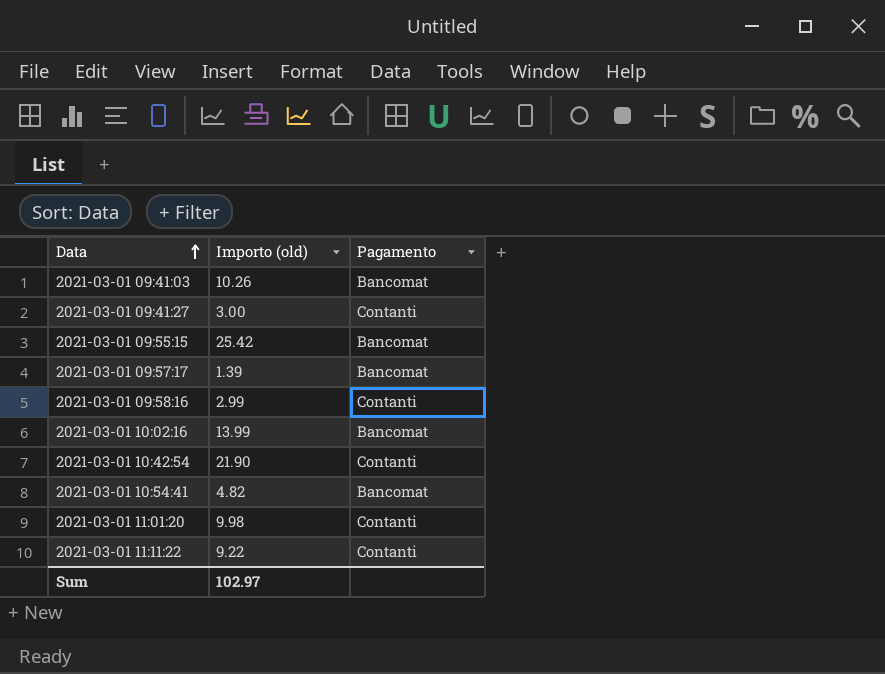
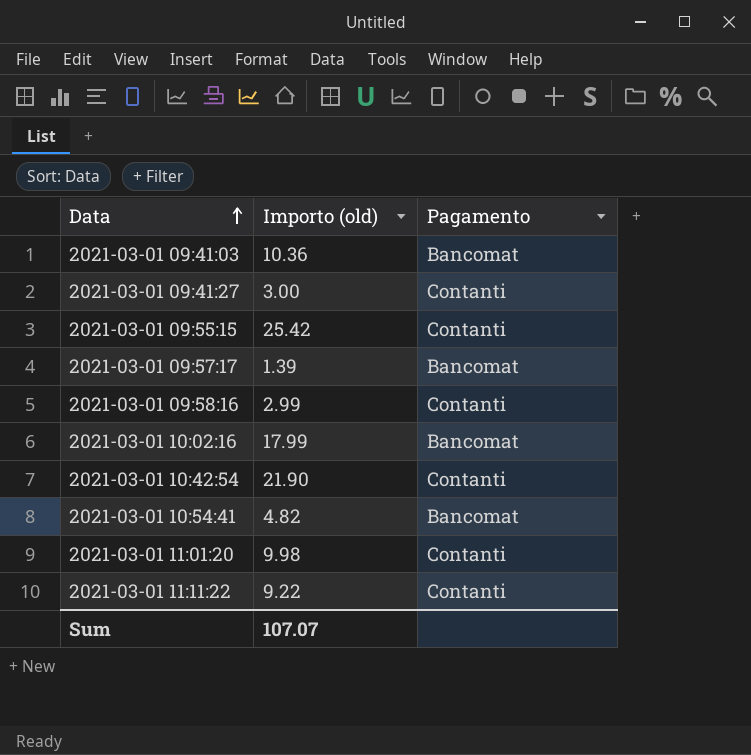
2021-03-01 09:41:03 | Importo (old): 10.26 -> 10.36
2021-03-01 09:55:15 | Pagamento: Bancomat -> Contanti
2021-03-01 10:02:16 | Importo (old): 13.99 -> 17.99
Sum | Importo (old): 102.97 -> 107.07

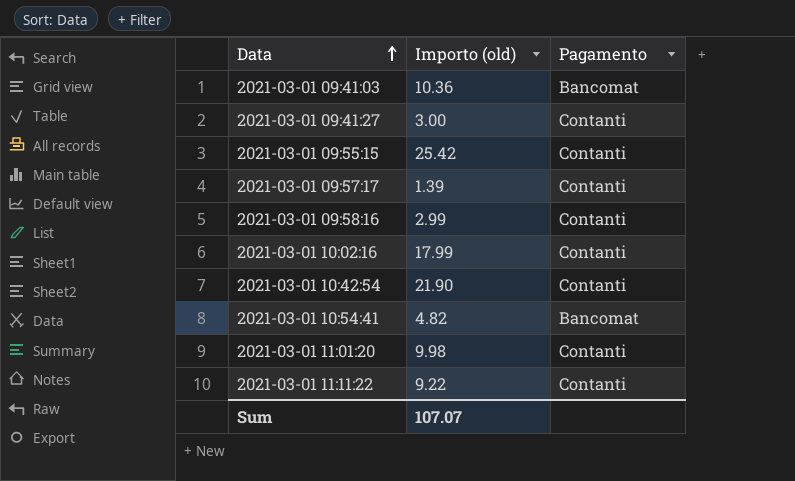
2021-03-01 09:57:17 | Pagamento: Bancomat -> Contanti
2021-03-01 10:02:16 | Pagamento: Bancomat -> Contanti

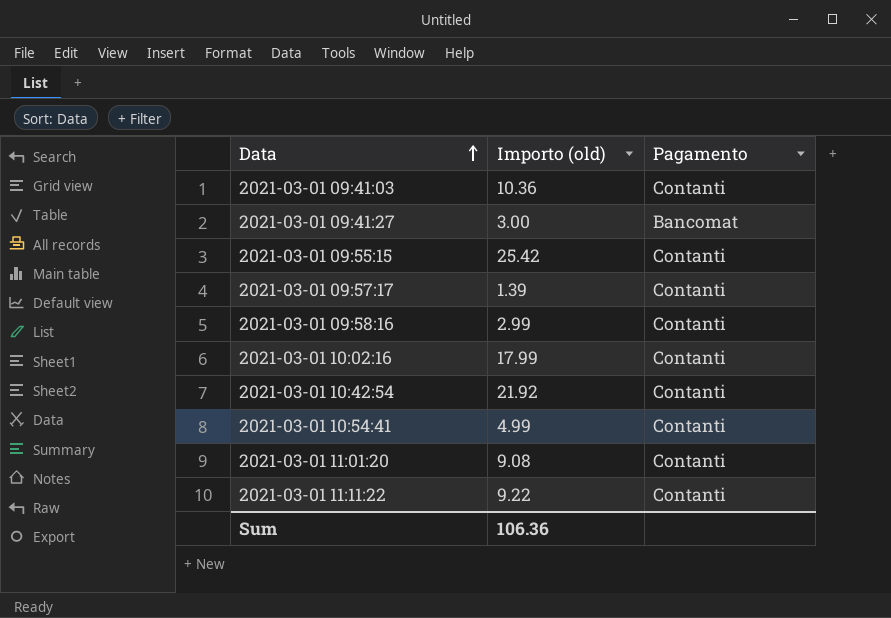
2021-03-01 09:41:03 | Pagamento: Bancomat -> Contanti
2021-03-01 09:41:27 | Pagamento: Contanti -> Bancomat
2021-03-01 10:42:54 | Importo (old): 21.90 -> 21.92
2021-03-01 10:54:41 | Importo (old): 4.82 -> 4.99
2021-03-01 10:54:41 | Pagamento: Bancomat -> Contanti
2021-03-01 11:01:20 | Importo (old): 9.98 -> 9.08
Sum | Importo (old): 107.07 -> 106.36

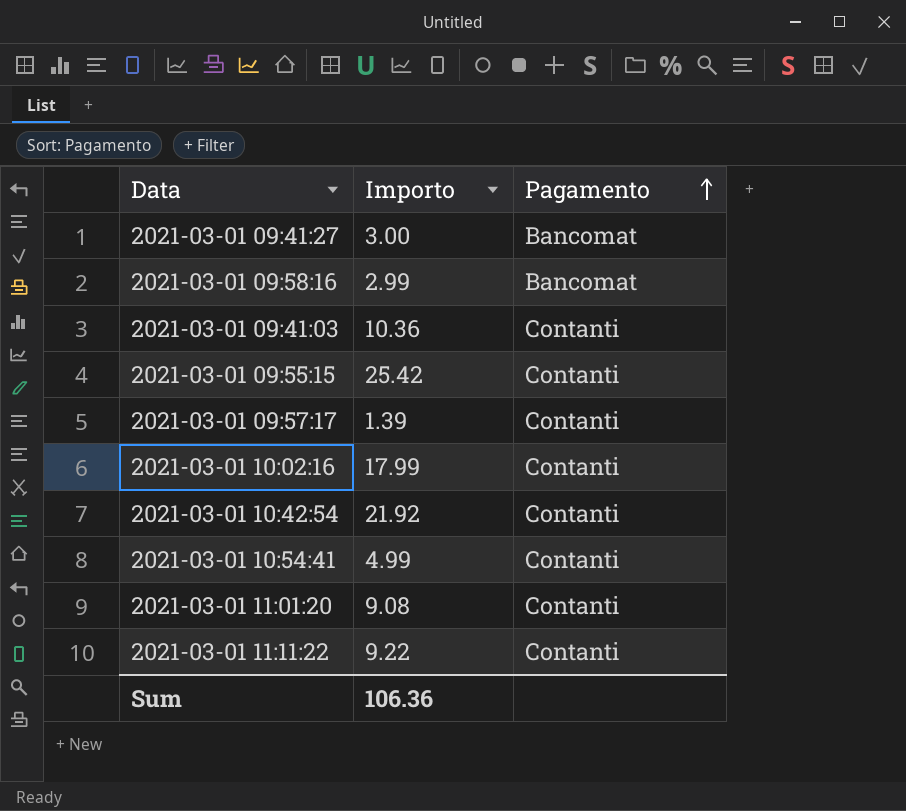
row order: Data ascending -> Pagamento ascending
column name: Importo (old) -> Importo
2021-03-01 09:58:16 | Pagamento: Contanti -> Bancomat

